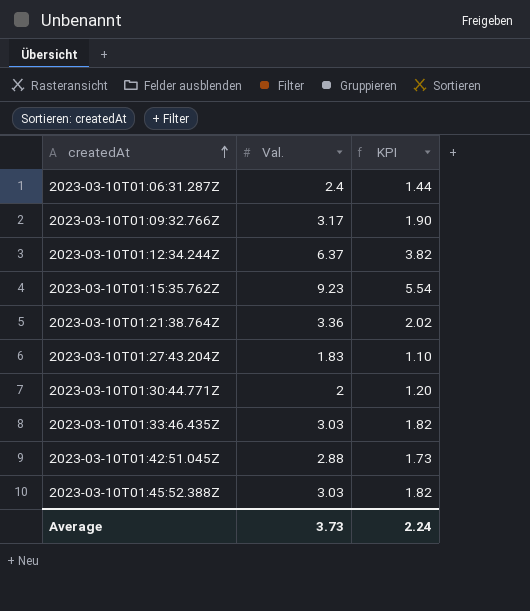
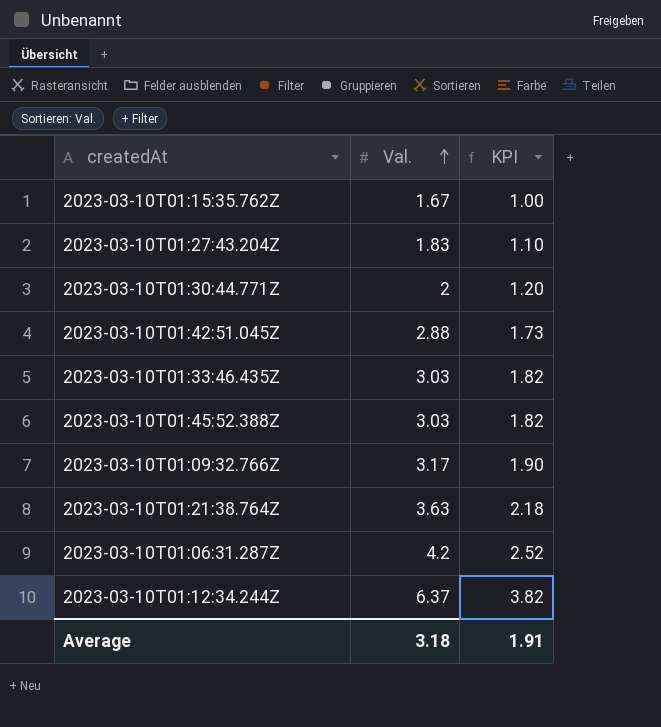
row order: createdAt ascending -> Val. ascending
2023-03-10T01:15:35.762Z | Val.: 9.23 -> 1.67
2023-03-10T01:15:35.762Z | KPI: 5.54 -> 1.00
2023-03-10T01:21:38.764Z | Val.: 3.36 -> 3.63
2023-03-10T01:21:38.764Z | KPI: 2.02 -> 2.18
2023-03-10T01:06:31.287Z | Val.: 2.4 -> 4.2
2023-03-10T01:06:31.287Z | KPI: 1.44 -> 2.52
Average | Val.: 3.73 -> 3.18
Average | KPI: 2.24 -> 1.91

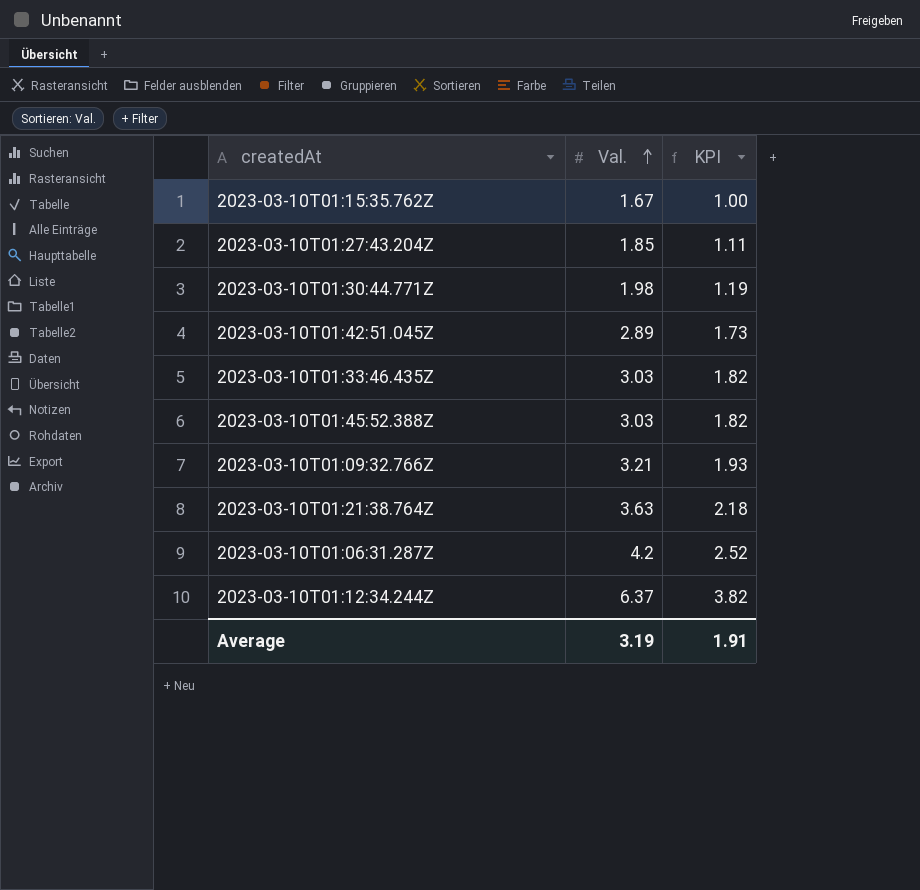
2023-03-10T01:27:43.204Z | Val.: 1.83 -> 1.85
2023-03-10T01:27:43.204Z | KPI: 1.10 -> 1.11
2023-03-10T01:30:44.771Z | Val.: 2 -> 1.98
2023-03-10T01:30:44.771Z | KPI: 1.20 -> 1.19
2023-03-10T01:42:51.045Z | Val.: 2.88 -> 2.89
2023-03-10T01:09:32.766Z | Val.: 3.17 -> 3.21
2023-03-10T01:09:32.766Z | KPI: 1.90 -> 1.93
Average | Val.: 3.18 -> 3.19

